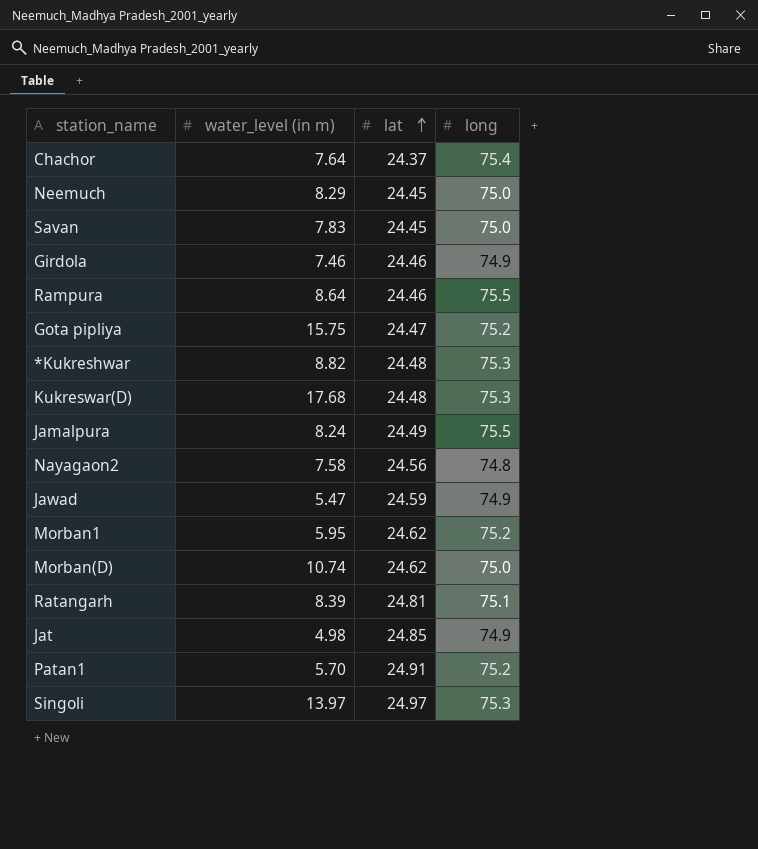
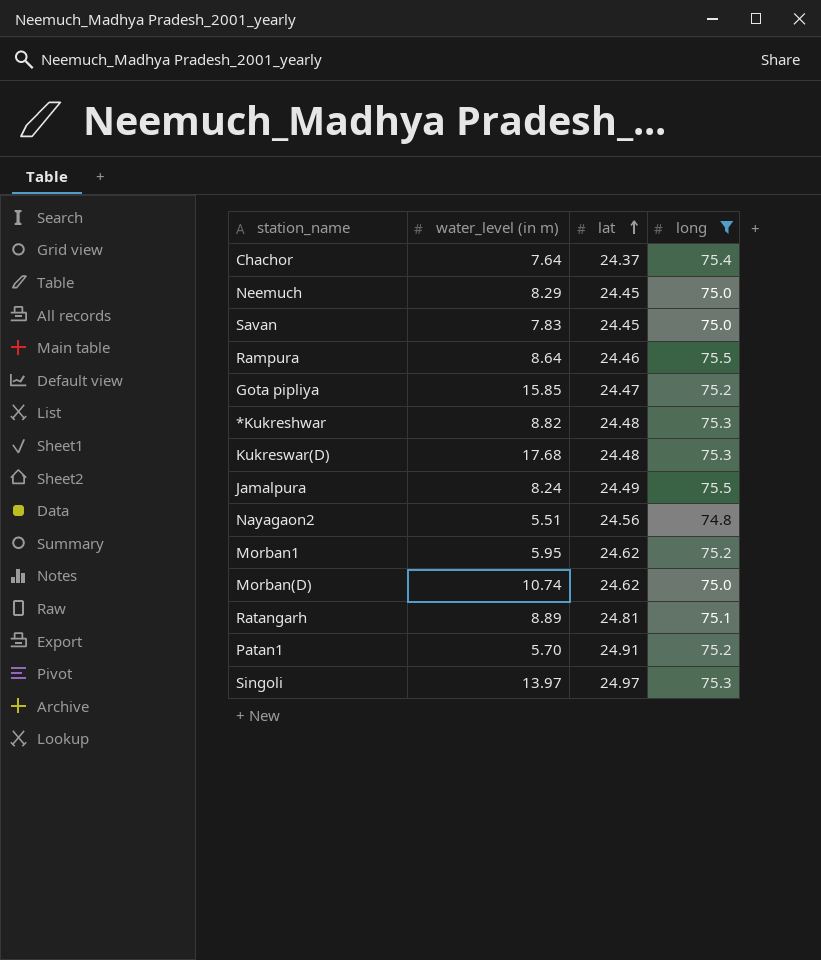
filter: none -> long != 74.9
Gota pipliya | water_level (in m): 15.75 -> 15.85
Nayagaon2 | water_level (in m): 7.58 -> 5.51
Ratangarh | water_level (in m): 8.39 -> 8.89

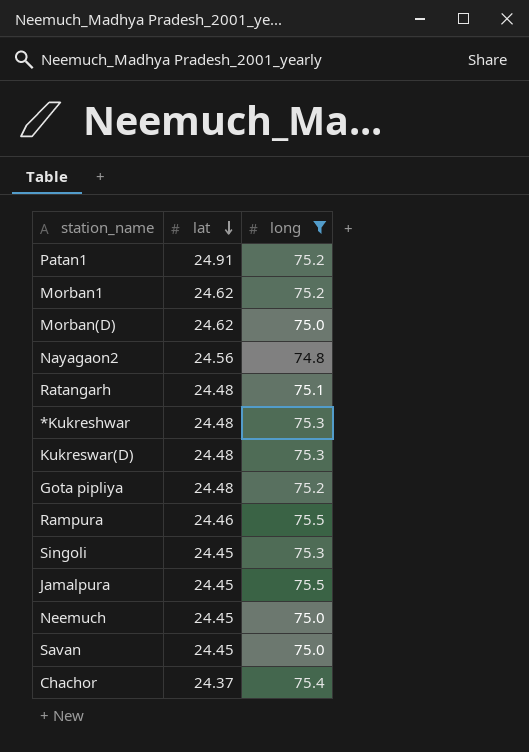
row order: lat ascending -> lat descending
column water_level (in m) | position: 2 -> none
Ratangarh | lat: 24.81 -> 24.48
Gota pipliya | lat: 24.47 -> 24.48
Singoli | lat: 24.97 -> 24.45
Jamalpura | lat: 24.49 -> 24.45

